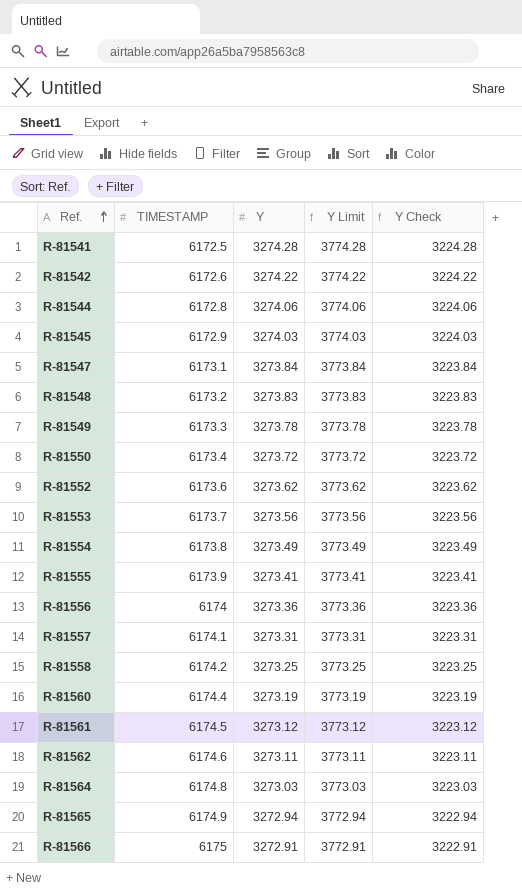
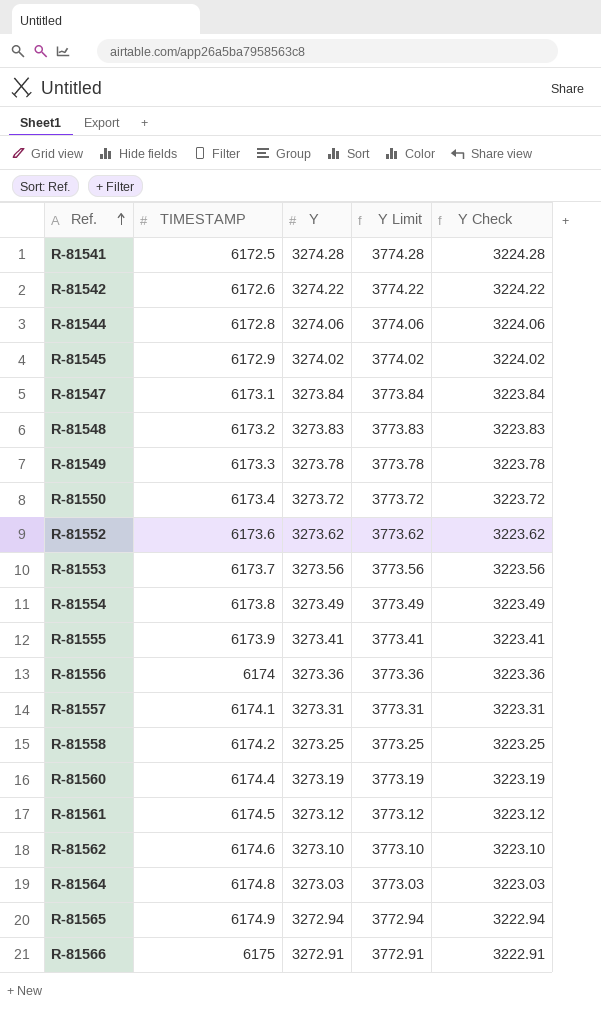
R-81545 | Y: 3274.03 -> 3274.02
R-81545 | Y Limit: 3774.03 -> 3774.02
R-81545 | Y Check: 3224.03 -> 3224.02
R-81562 | Y: 3273.11 -> 3273.10
R-81562 | Y Limit: 3773.11 -> 3773.10
R-81562 | Y Check: 3223.11 -> 3223.10

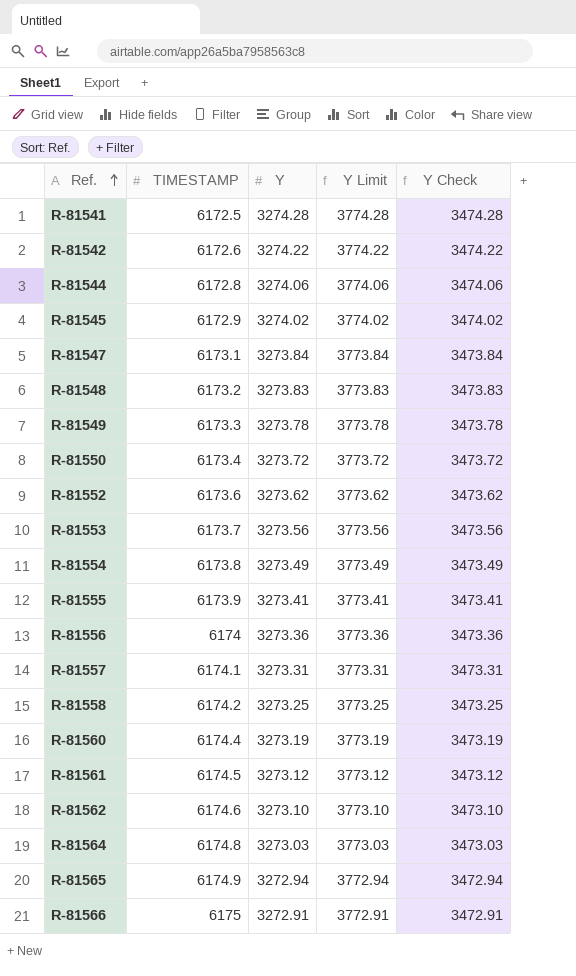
column Y Check | formula: [Y] - 50 -> [Y] + 200

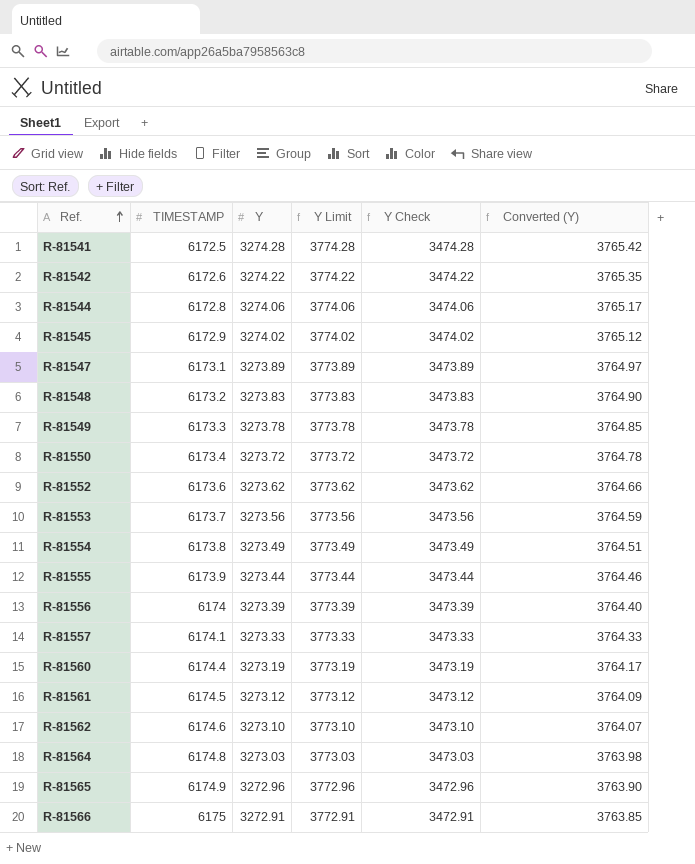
column Converted (Y) | formula: none -> [Y] * 1.15
row R-81558: 6174.2 | 3273.25 | 3773.25 | 3473.25 -> none
R-81547 | Y: 3273.84 -> 3273.89
R-81547 | Y Limit: 3773.84 -> 3773.89
R-81547 | Y Check: 3473.84 -> 3473.89
R-81555 | Y: 3273.41 -> 3273.44
R-81555 | Y Limit: 3773.41 -> 3773.44
R-81555 | Y Check: 3473.41 -> 3473.44
R-81556 | Y: 3273.36 -> 3273.39
R-81556 | Y Limit: 3773.36 -> 3773.39
R-81556 | Y Check: 3473.36 -> 3473.39
R-81557 | Y: 3273.31 -> 3273.33
R-81557 | Y Limit: 3773.31 -> 3773.33
R-81557 | Y Check: 3473.31 -> 3473.33
R-81565 | Y: 3272.94 -> 3272.96
R-81565 | Y Limit: 3772.94 -> 3772.96
R-81565 | Y Check: 3472.94 -> 3472.96

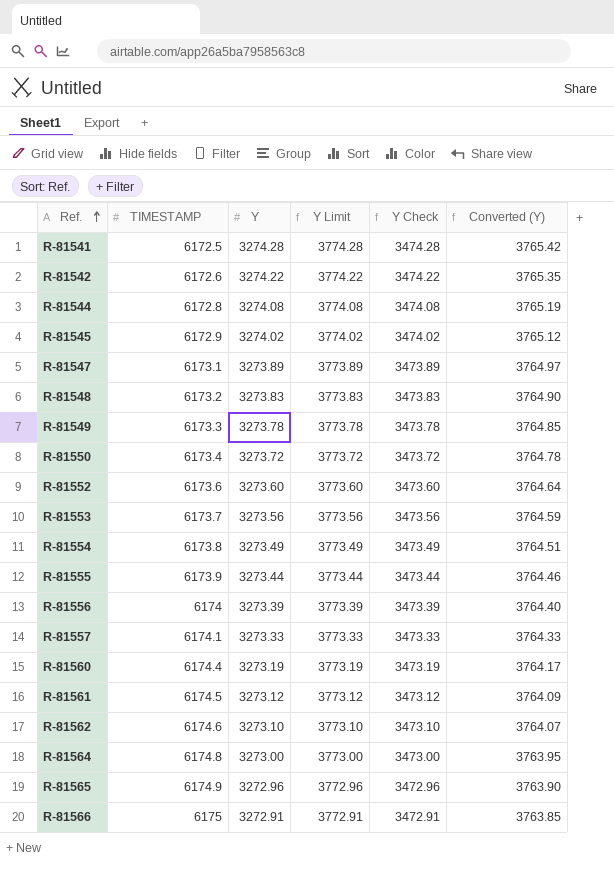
R-81544 | Y: 3274.06 -> 3274.08
R-81544 | Y Limit: 3774.06 -> 3774.08
R-81544 | Y Check: 3474.06 -> 3474.08
R-81544 | Converted (Y): 3765.17 -> 3765.19
R-81552 | Y: 3273.62 -> 3273.60
R-81552 | Y Limit: 3773.62 -> 3773.60
R-81552 | Y Check: 3473.62 -> 3473.60
R-81552 | Converted (Y): 3764.66 -> 3764.64
R-81564 | Y: 3273.03 -> 3273.00
R-81564 | Y Limit: 3773.03 -> 3773.00
R-81564 | Y Check: 3473.03 -> 3473.00
R-81564 | Converted (Y): 3763.98 -> 3763.95

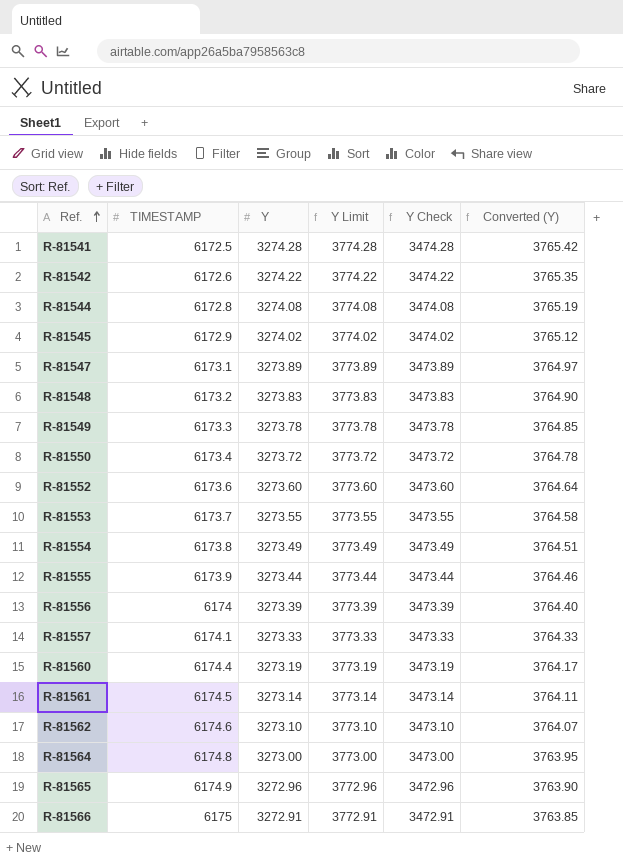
R-81553 | Y: 3273.56 -> 3273.55
R-81553 | Y Limit: 3773.56 -> 3773.55
R-81553 | Y Check: 3473.56 -> 3473.55
R-81553 | Converted (Y): 3764.59 -> 3764.58
R-81561 | Y: 3273.12 -> 3273.14
R-81561 | Y Limit: 3773.12 -> 3773.14
R-81561 | Y Check: 3473.12 -> 3473.14
R-81561 | Converted (Y): 3764.09 -> 3764.11

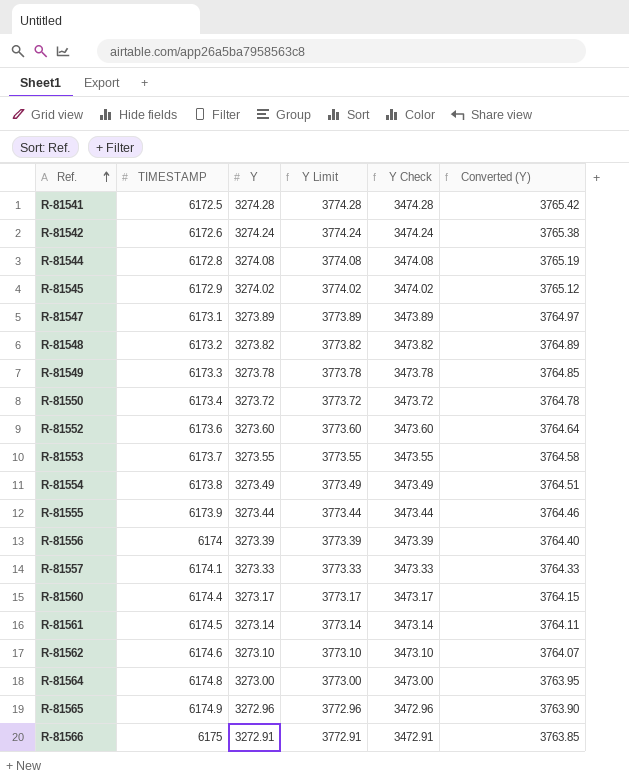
R-81542 | Y: 3274.22 -> 3274.24
R-81542 | Y Limit: 3774.22 -> 3774.24
R-81542 | Y Check: 3474.22 -> 3474.24
R-81542 | Converted (Y): 3765.35 -> 3765.38
R-81548 | Y: 3273.83 -> 3273.82
R-81548 | Y Limit: 3773.83 -> 3773.82
R-81548 | Y Check: 3473.83 -> 3473.82
R-81548 | Converted (Y): 3764.90 -> 3764.89
R-81560 | Y: 3273.19 -> 3273.17
R-81560 | Y Limit: 3773.19 -> 3773.17
R-81560 | Y Check: 3473.19 -> 3473.17
R-81560 | Converted (Y): 3764.17 -> 3764.15

